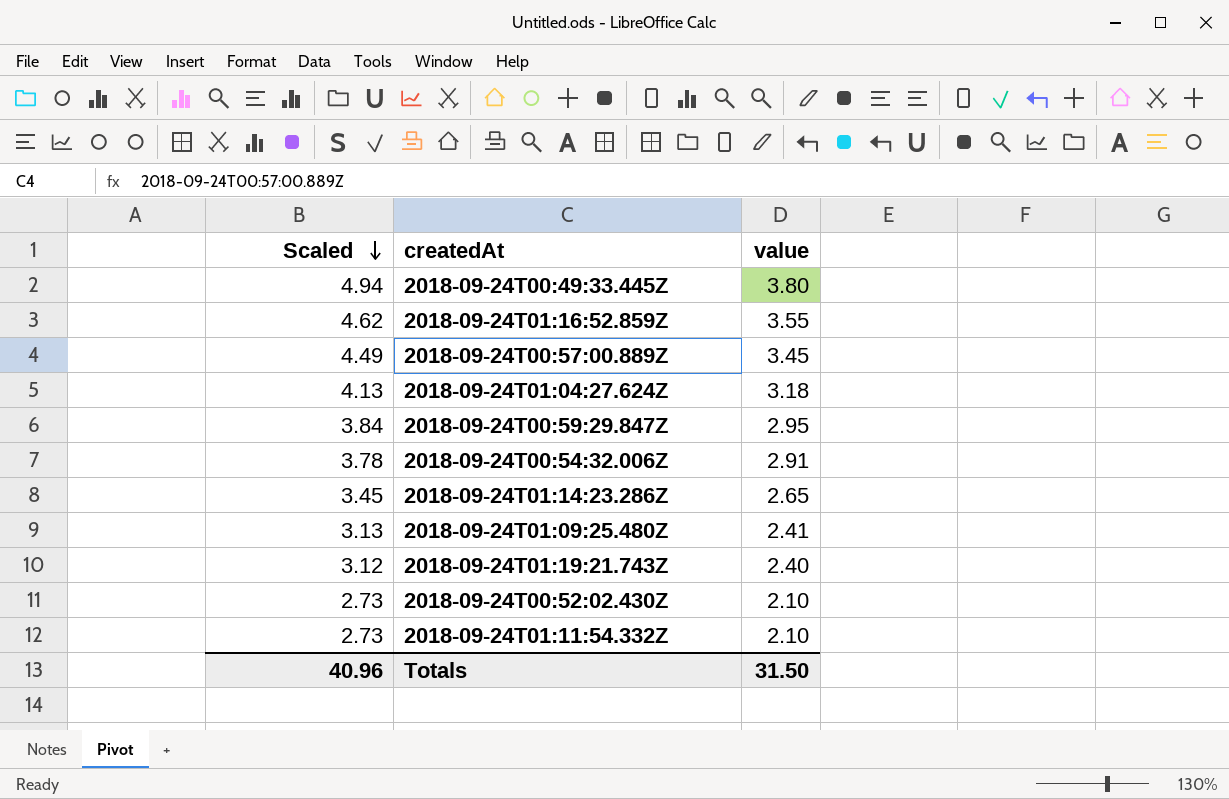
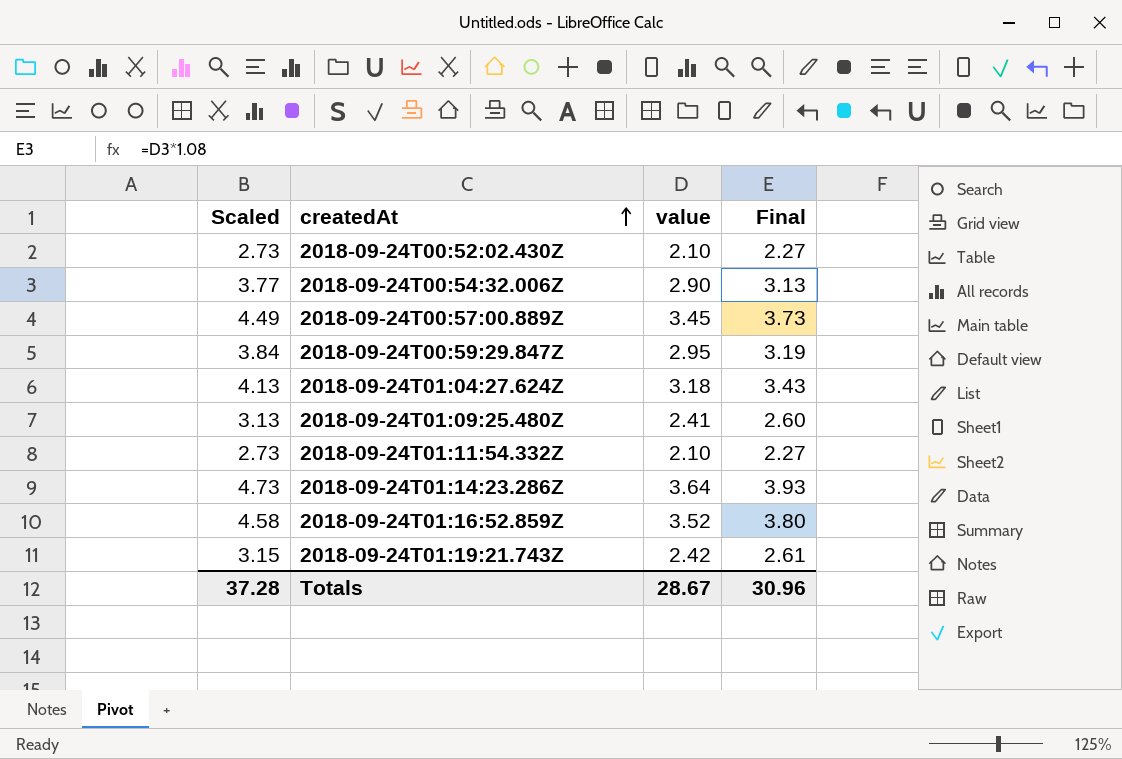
row order: Scaled descending -> createdAt ascending
column Final | formula: none -> [value] * 1.08
row 2018-09-24T00:49:33.445Z: 4.94 | 3.80 -> none
2018-09-24T00:54:32.006Z | Scaled: 3.78 -> 3.77
2018-09-24T00:54:32.006Z | value: 2.91 -> 2.90
2018-09-24T01:14:23.286Z | Scaled: 3.45 -> 4.73
2018-09-24T01:14:23.286Z | value: 2.65 -> 3.64
2018-09-24T01:16:52.859Z | Scaled: 4.62 -> 4.58
2018-09-24T01:16:52.859Z | value: 3.55 -> 3.52
2018-09-24T01:19:21.743Z | Scaled: 3.12 -> 3.15
2018-09-24T01:19:21.743Z | value: 2.40 -> 2.42
Totals | Scaled: 40.96 -> 37.28
Totals | value: 31.50 -> 28.67

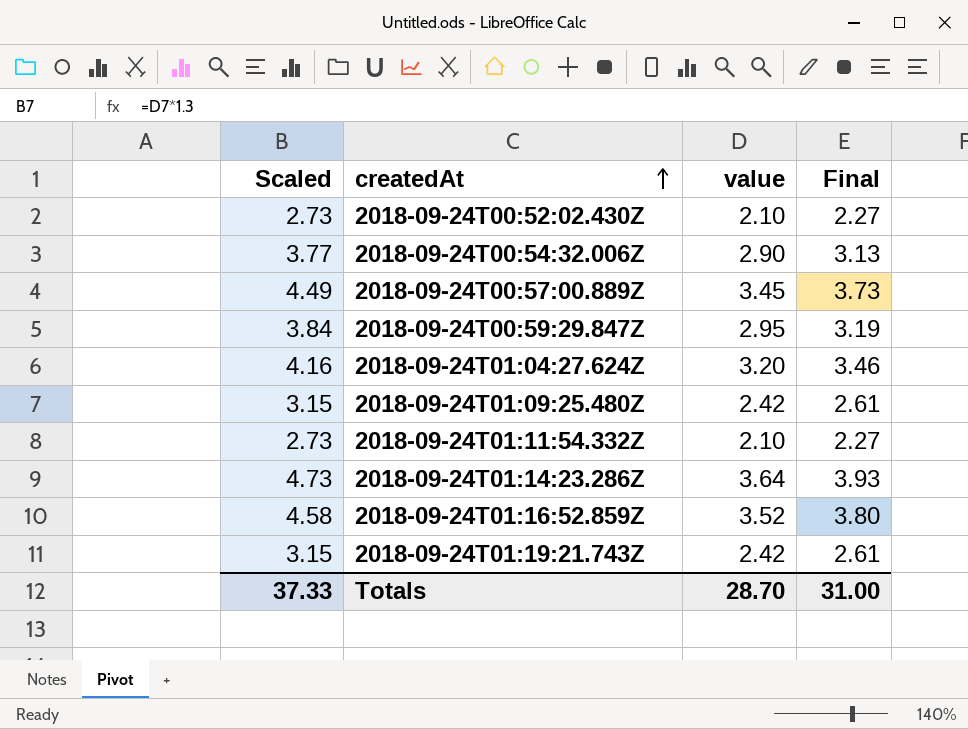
2018-09-24T01:04:27.624Z | Scaled: 4.13 -> 4.16
2018-09-24T01:04:27.624Z | value: 3.18 -> 3.20
2018-09-24T01:04:27.624Z | Final: 3.43 -> 3.46
2018-09-24T01:09:25.480Z | Scaled: 3.13 -> 3.15
2018-09-24T01:09:25.480Z | value: 2.41 -> 2.42
2018-09-24T01:09:25.480Z | Final: 2.60 -> 2.61
Totals | Scaled: 37.28 -> 37.33
Totals | value: 28.67 -> 28.70
Totals | Final: 30.96 -> 31.00

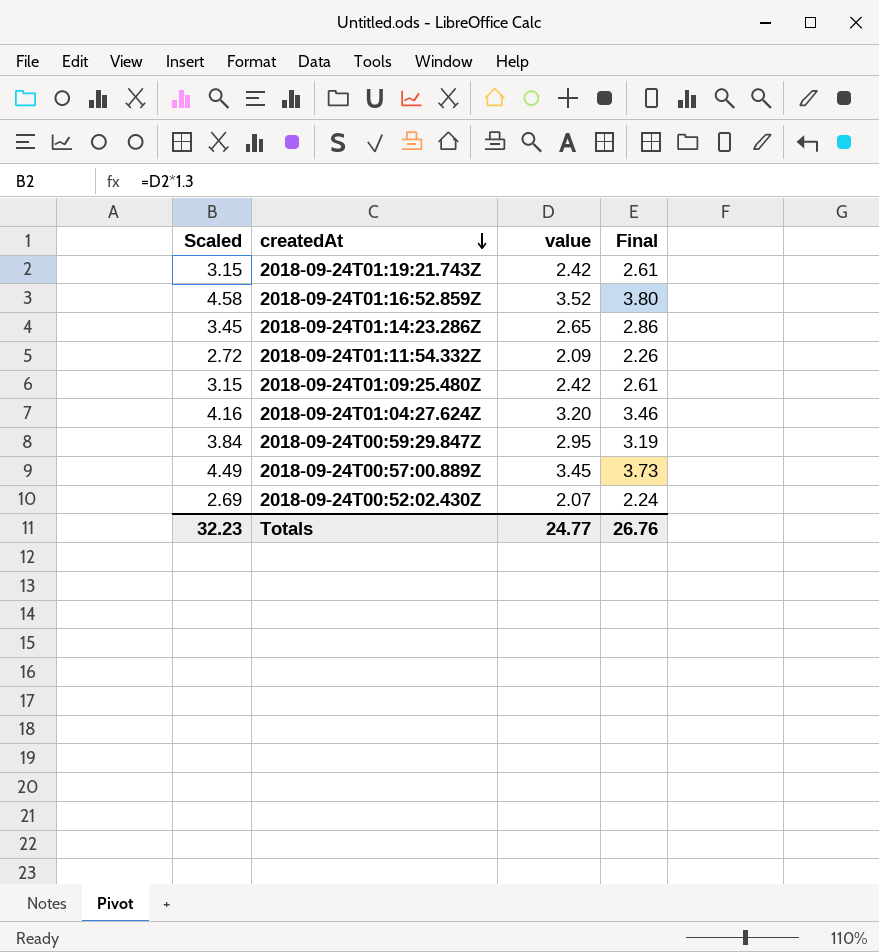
row order: createdAt ascending -> createdAt descending
row 2018-09-24T00:54:32.006Z: 3.77 | 2.90 | 3.13 -> none
2018-09-24T01:14:23.286Z | Scaled: 4.73 -> 3.45
2018-09-24T01:14:23.286Z | value: 3.64 -> 2.65
2018-09-24T01:14:23.286Z | Final: 3.93 -> 2.86
2018-09-24T01:11:54.332Z | Scaled: 2.73 -> 2.72
2018-09-24T01:11:54.332Z | value: 2.10 -> 2.09
2018-09-24T01:11:54.332Z | Final: 2.27 -> 2.26
2018-09-24T00:52:02.430Z | Scaled: 2.73 -> 2.69
2018-09-24T00:52:02.430Z | value: 2.10 -> 2.07
2018-09-24T00:52:02.430Z | Final: 2.27 -> 2.24
Totals | Scaled: 37.33 -> 32.23
Totals | value: 28.70 -> 24.77
Totals | Final: 31.00 -> 26.76

